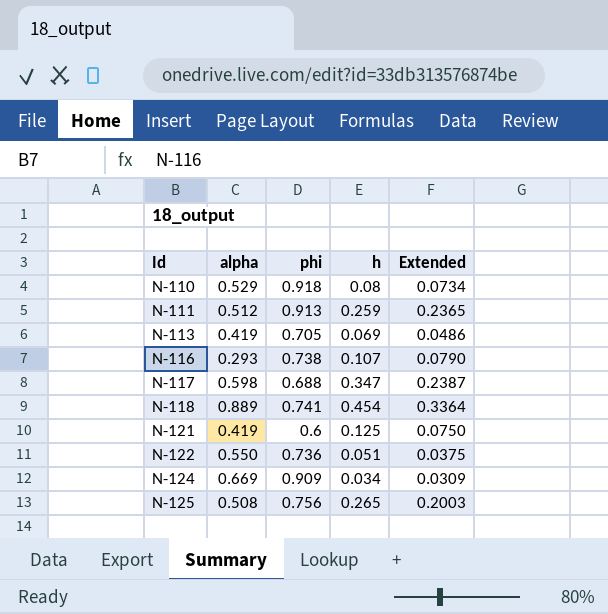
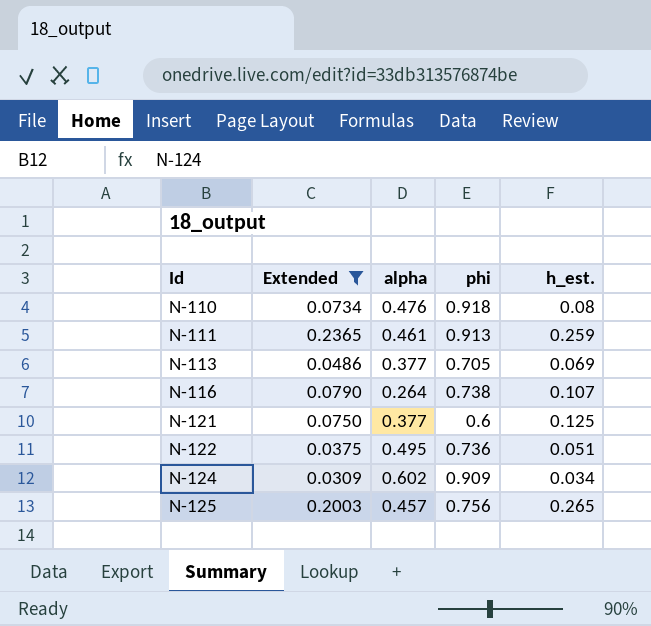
filter: none -> Extended <= 0.2365
column Extended | position: 5 -> 2
column name: h -> h_est.
N-110 | alpha: 0.529 -> 0.476
N-111 | alpha: 0.512 -> 0.461
N-113 | alpha: 0.419 -> 0.377
N-116 | alpha: 0.293 -> 0.264
N-121 | alpha: 0.419 -> 0.377
N-122 | alpha: 0.550 -> 0.495
N-124 | alpha: 0.669 -> 0.602
N-125 | alpha: 0.508 -> 0.457

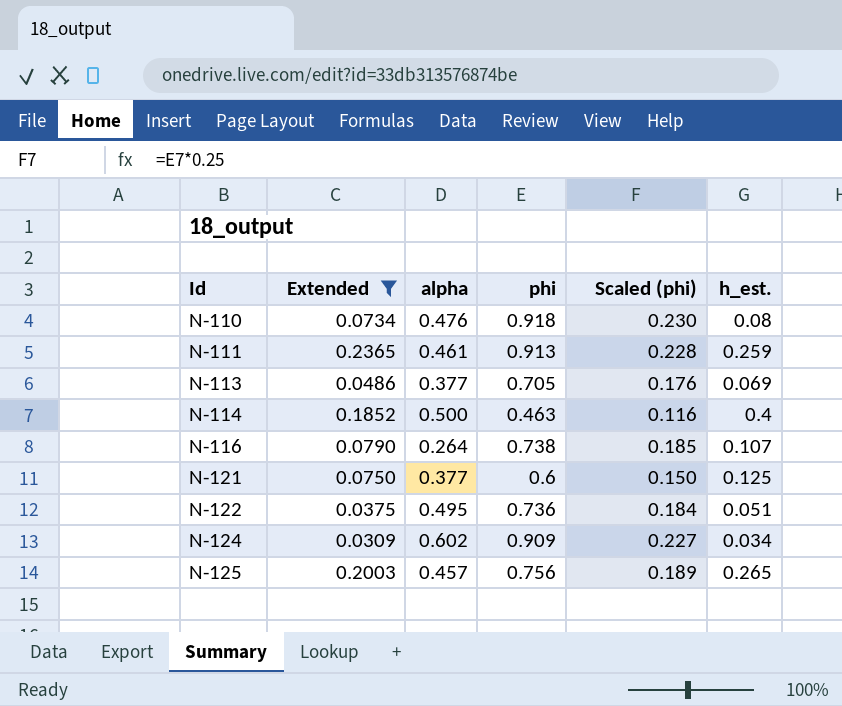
column Scaled (phi) | formula: none -> [phi] * 0.25
row N-114: none -> 0.1852 | 0.500 | 0.463 | 0.116 | 0.4

